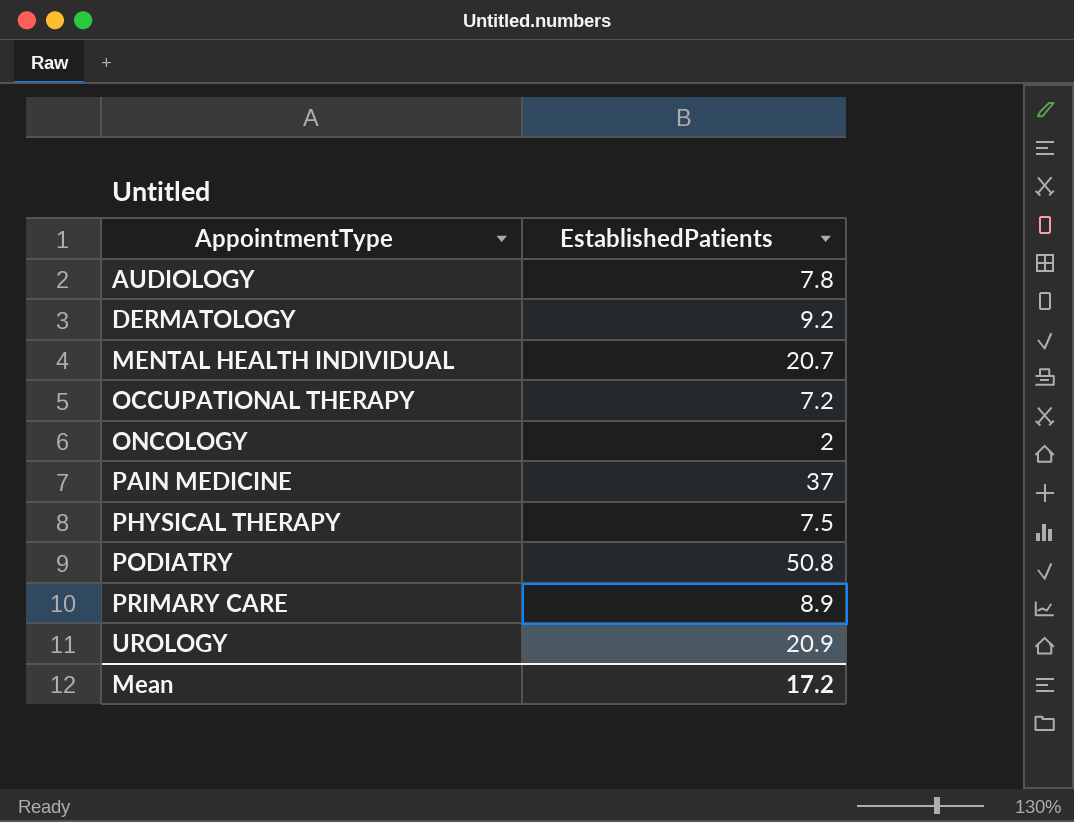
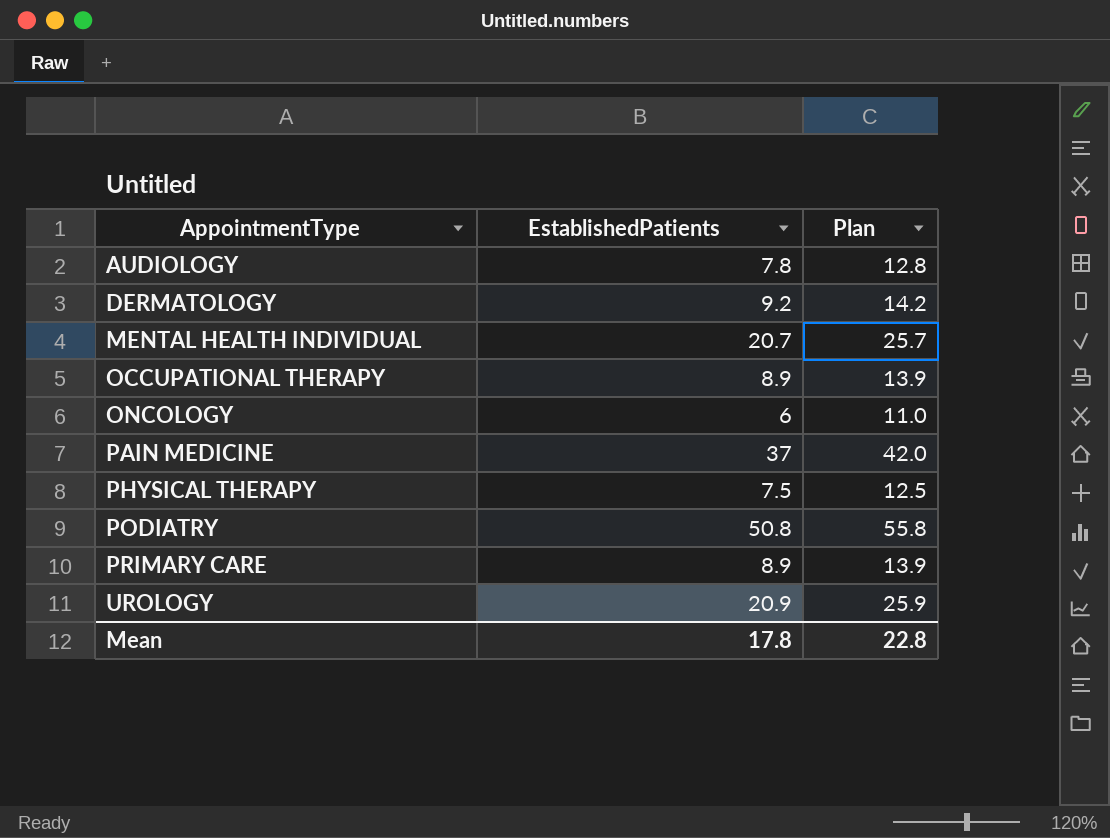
column Plan | formula: none -> [EstablishedPatients] + 5
OCCUPATIONAL THERAPY | EstablishedPatients: 7.2 -> 8.9
ONCOLOGY | EstablishedPatients: 2 -> 6
Mean | EstablishedPatients: 17.2 -> 17.8

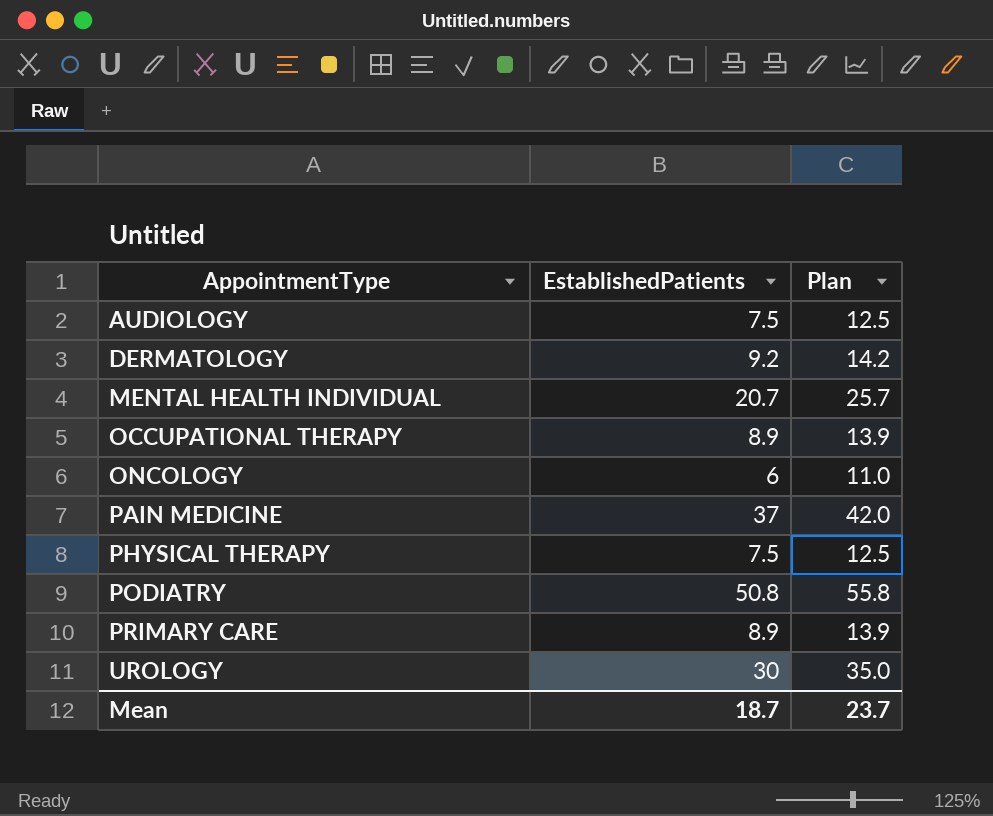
AUDIOLOGY | EstablishedPatients: 7.8 -> 7.5
AUDIOLOGY | Plan: 12.8 -> 12.5
UROLOGY | EstablishedPatients: 20.9 -> 30
UROLOGY | Plan: 25.9 -> 35.0
Mean | EstablishedPatients: 17.8 -> 18.7
Mean | Plan: 22.8 -> 23.7

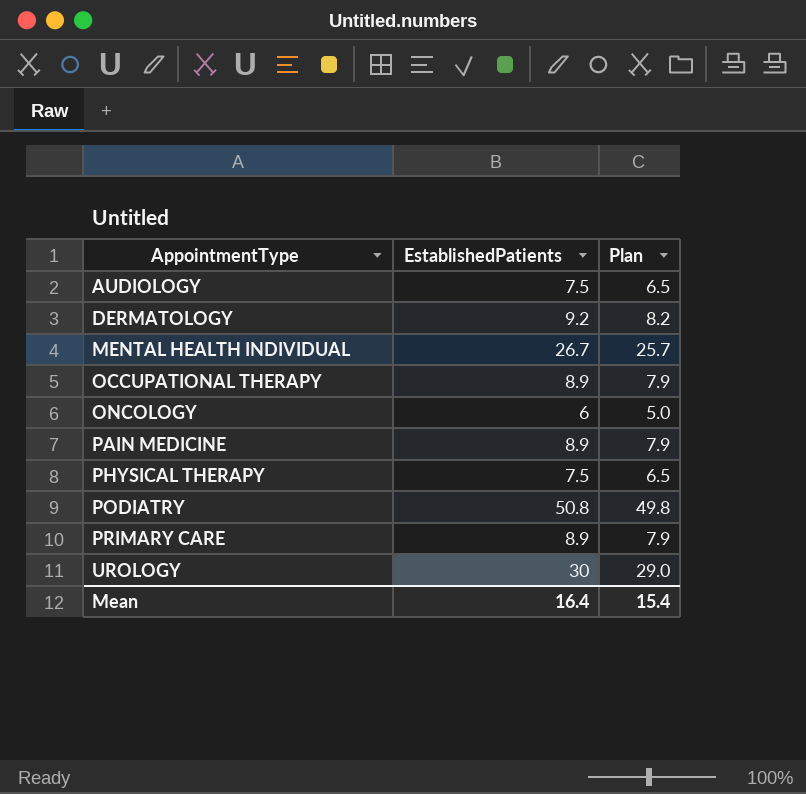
column Plan | formula: [EstablishedPatients] + 5 -> [EstablishedPatients] - 1
MENTAL HEALTH INDIVIDUAL | EstablishedPatients: 20.7 -> 26.7
PAIN MEDICINE | EstablishedPatients: 37 -> 8.9
Mean | EstablishedPatients: 18.7 -> 16.4
Mean | Plan: 23.7 -> 15.4

